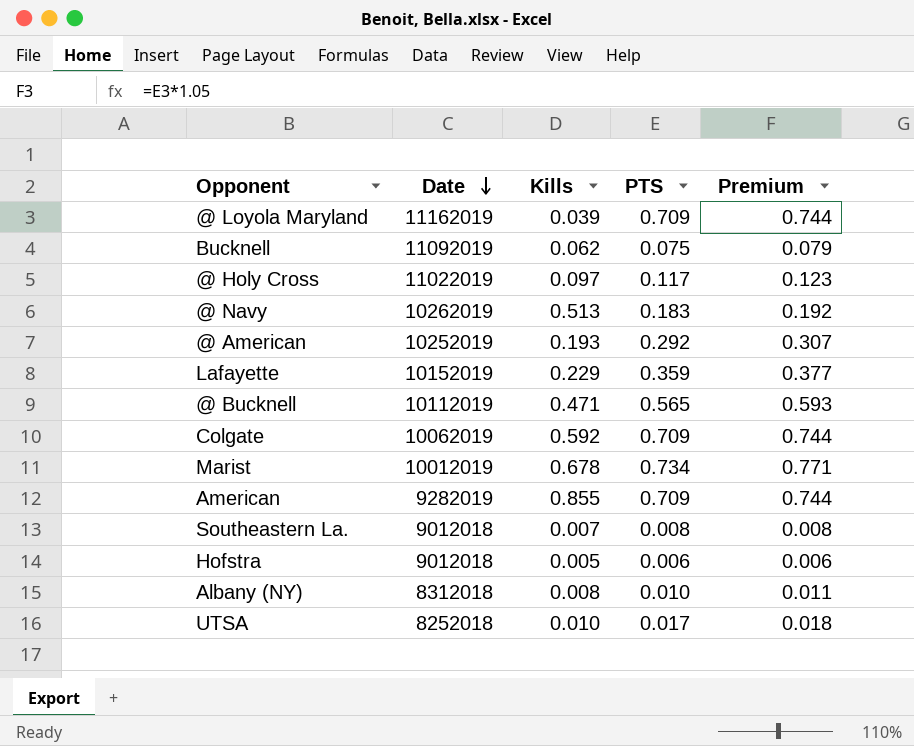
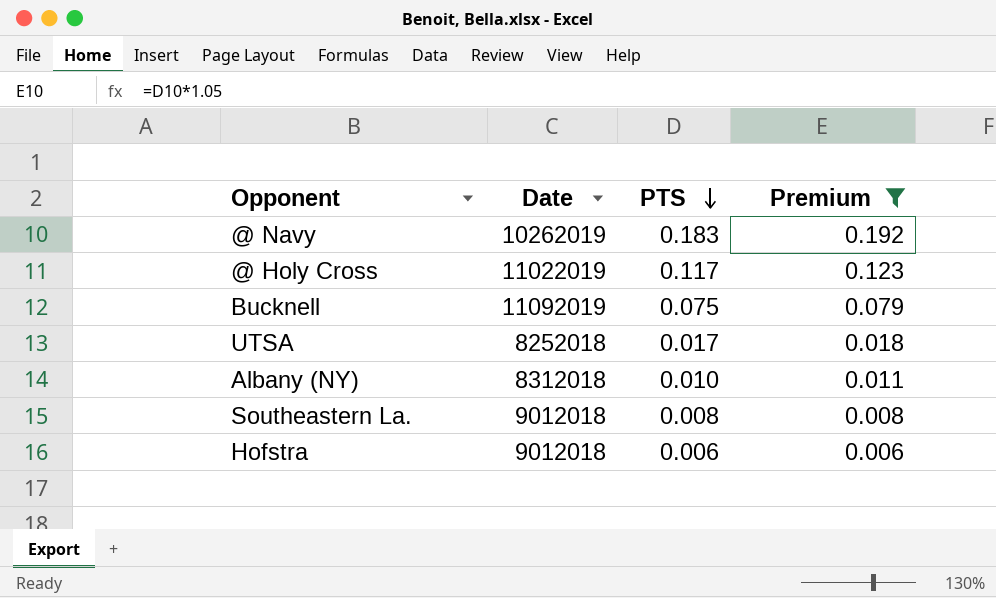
filter: none -> Premium <= 0.192
row order: Date descending -> PTS descending
column Kills | position: 3 -> none

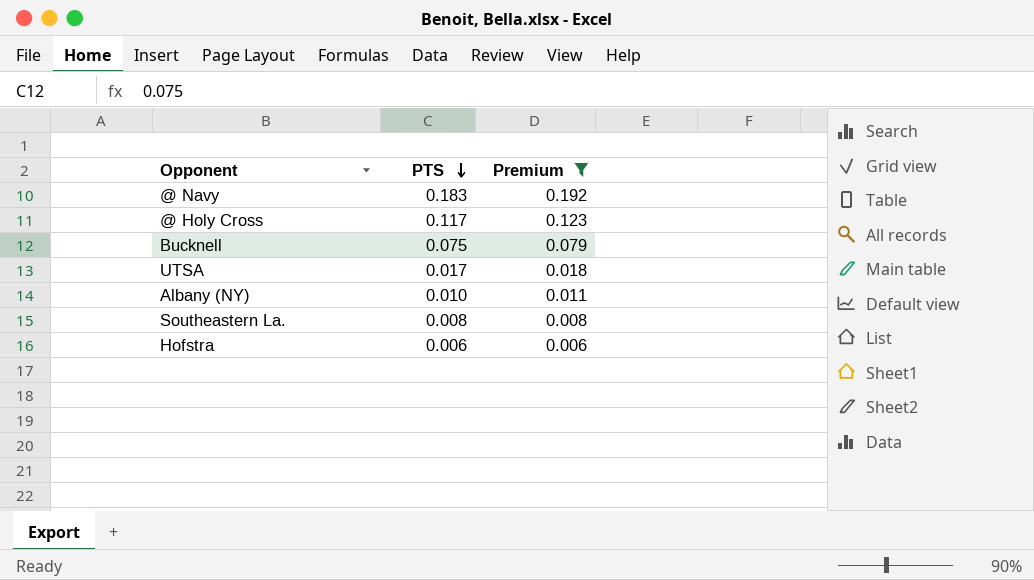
column Date | position: 2 -> none

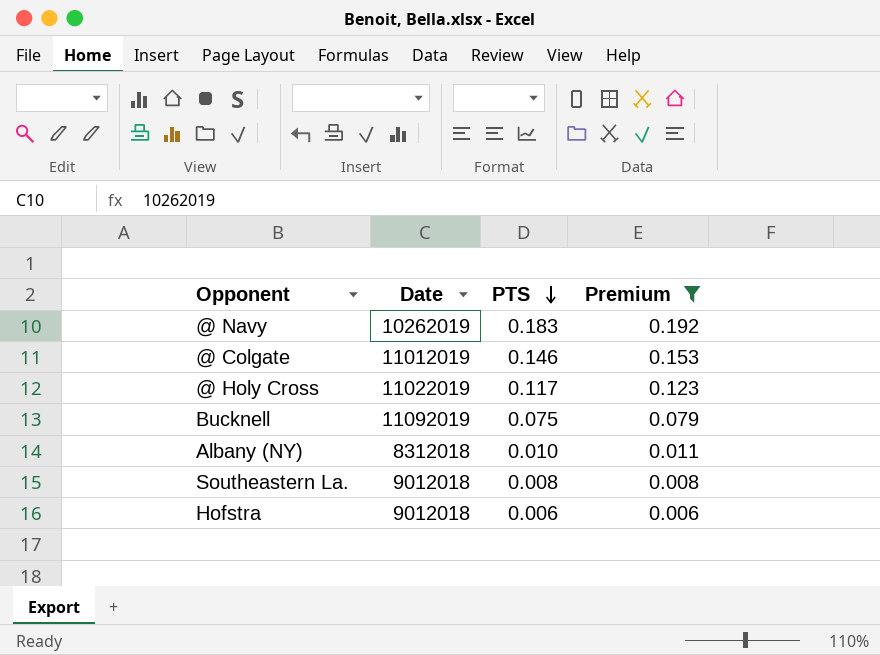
column Date | position: none -> 2
row UTSA: 0.017 | 0.018 -> none
row @ Colgate: none -> 11012019 | 0.146 | 0.153

